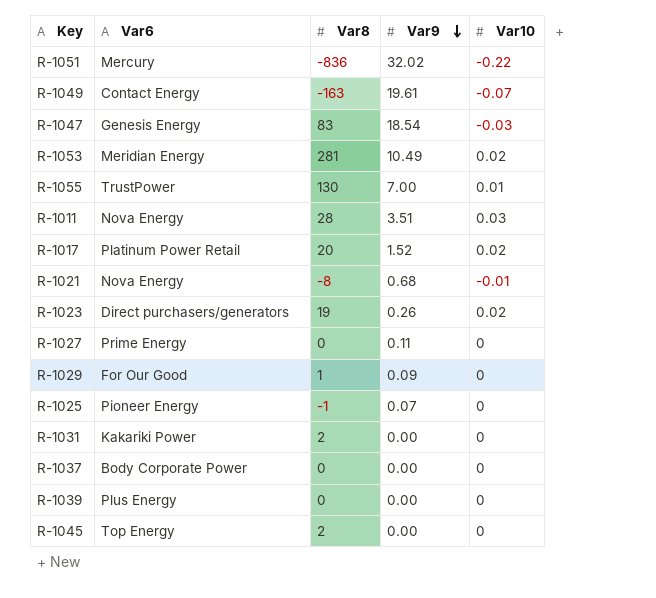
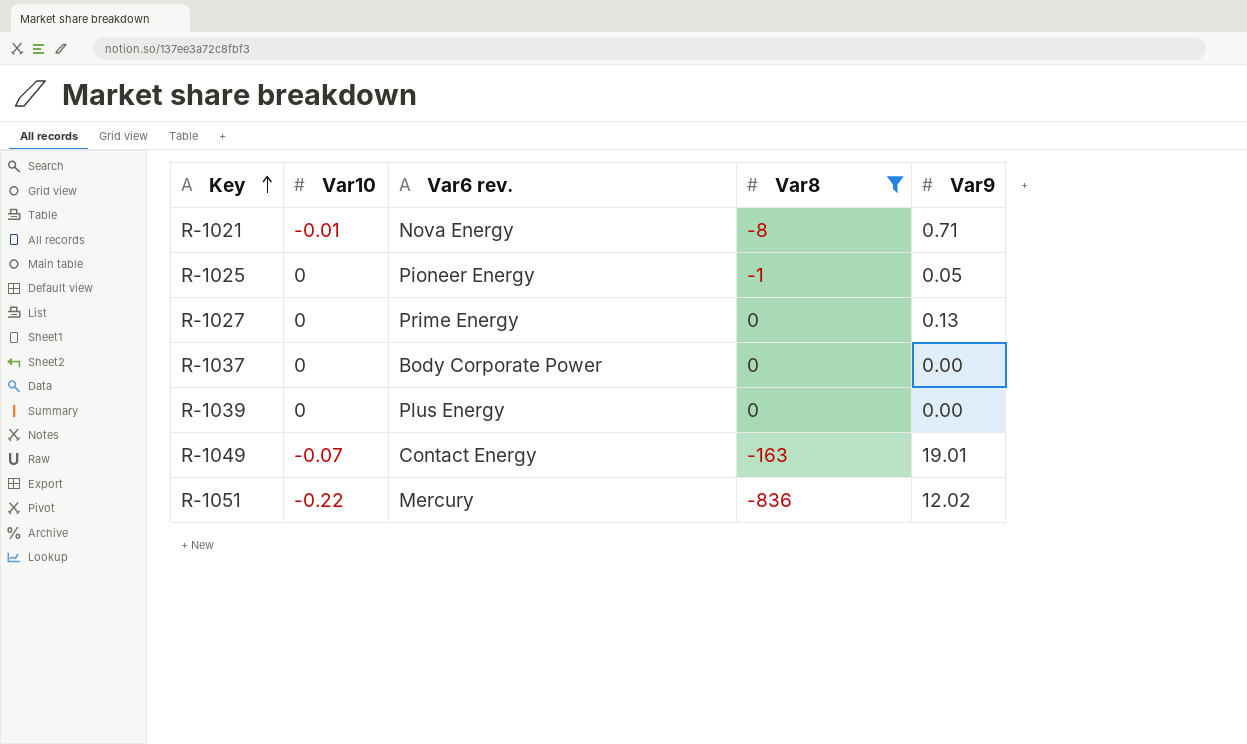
filter: none -> Var8 <= 0
row order: Var9 descending -> Key ascending
column Var10 | position: 5 -> 2
column name: Var6 -> Var6 rev.
R-1021 | Var9: 0.68 -> 0.71
R-1025 | Var9: 0.07 -> 0.05
R-1027 | Var9: 0.11 -> 0.13
R-1049 | Var9: 19.61 -> 19.01
R-1051 | Var9: 32.02 -> 12.02

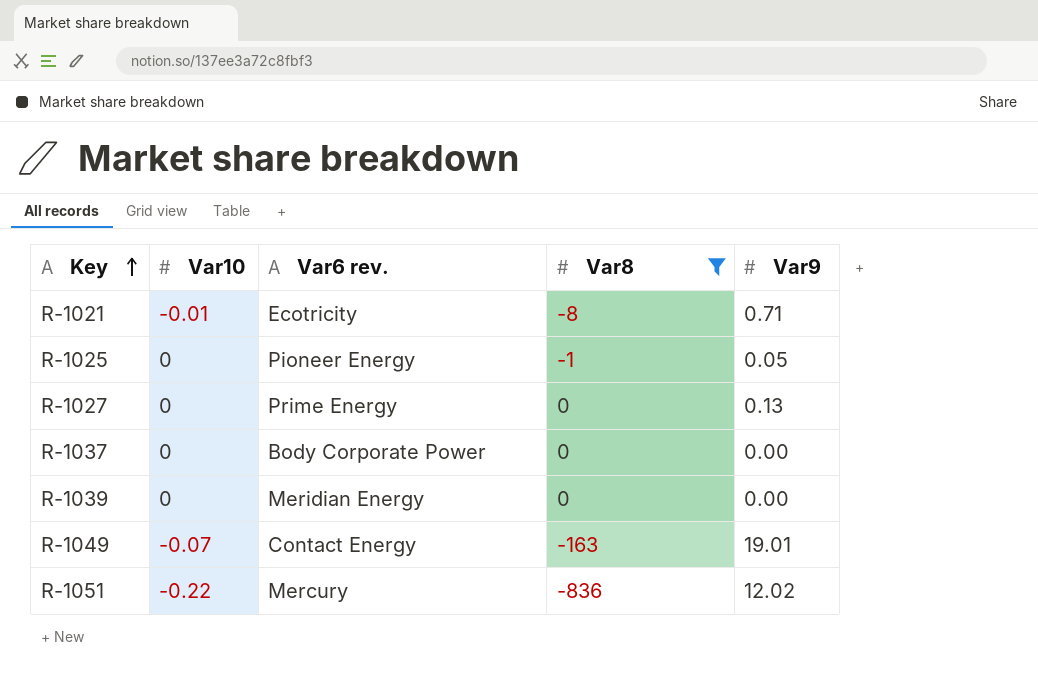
R-1021 | Var6 rev.: Nova Energy -> Ecotricity
R-1039 | Var6 rev.: Plus Energy -> Meridian Energy

